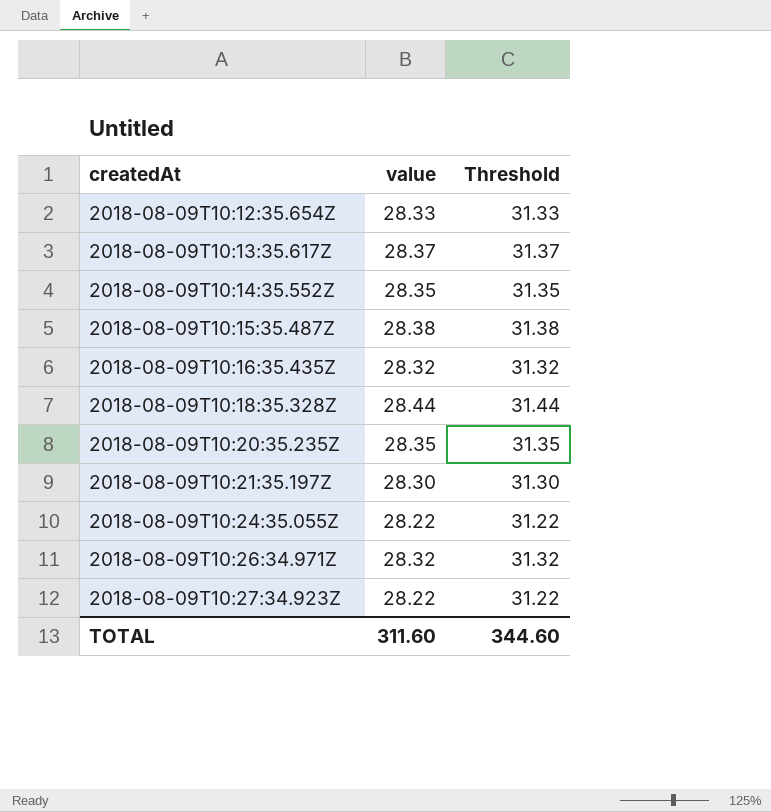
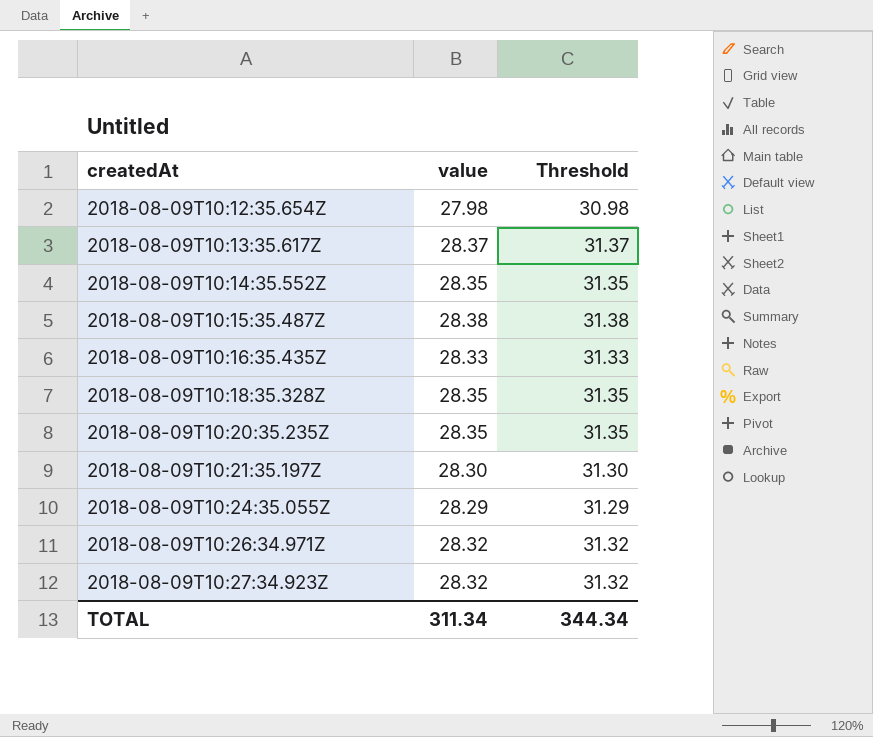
2018-08-09T10:12:35.654Z | value: 28.33 -> 27.98
2018-08-09T10:12:35.654Z | Threshold: 31.33 -> 30.98
2018-08-09T10:16:35.435Z | value: 28.32 -> 28.33
2018-08-09T10:16:35.435Z | Threshold: 31.32 -> 31.33
2018-08-09T10:18:35.328Z | value: 28.44 -> 28.35
2018-08-09T10:18:35.328Z | Threshold: 31.44 -> 31.35
2018-08-09T10:24:35.055Z | value: 28.22 -> 28.29
2018-08-09T10:24:35.055Z | Threshold: 31.22 -> 31.29
2018-08-09T10:27:34.923Z | value: 28.22 -> 28.32
2018-08-09T10:27:34.923Z | Threshold: 31.22 -> 31.32
TOTAL | value: 311.60 -> 311.34
TOTAL | Threshold: 344.60 -> 344.34

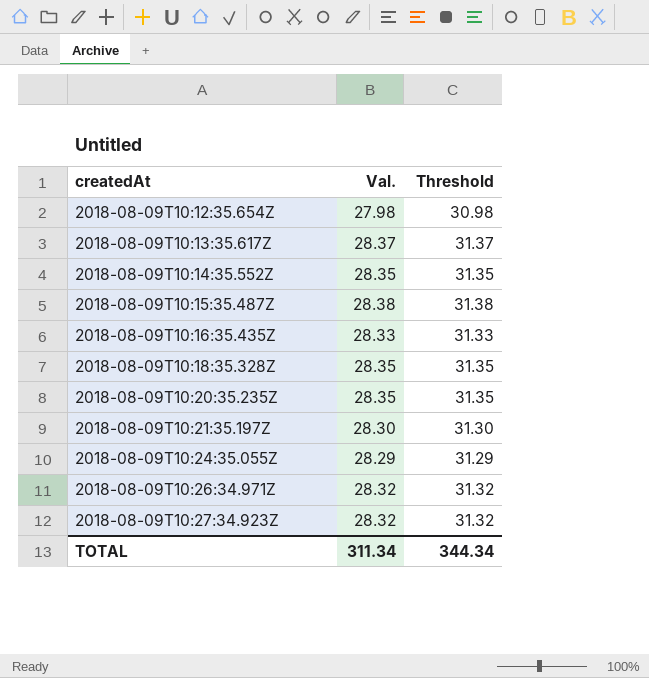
column name: value -> Val.

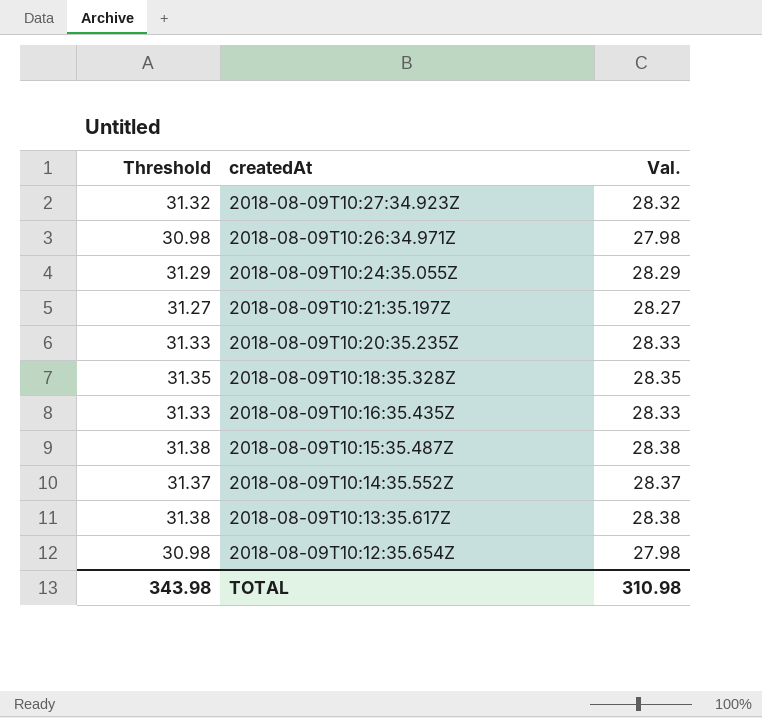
row order: createdAt ascending -> createdAt descending
column Threshold | position: 3 -> 1
2018-08-09T10:26:34.971Z | Threshold: 31.32 -> 30.98
2018-08-09T10:26:34.971Z | Val.: 28.32 -> 27.98
2018-08-09T10:21:35.197Z | Threshold: 31.30 -> 31.27
2018-08-09T10:21:35.197Z | Val.: 28.30 -> 28.27
2018-08-09T10:20:35.235Z | Threshold: 31.35 -> 31.33
2018-08-09T10:20:35.235Z | Val.: 28.35 -> 28.33
2018-08-09T10:14:35.552Z | Threshold: 31.35 -> 31.37
2018-08-09T10:14:35.552Z | Val.: 28.35 -> 28.37
2018-08-09T10:13:35.617Z | Threshold: 31.37 -> 31.38
2018-08-09T10:13:35.617Z | Val.: 28.37 -> 28.38
TOTAL | Threshold: 344.34 -> 343.98
TOTAL | Val.: 311.34 -> 310.98

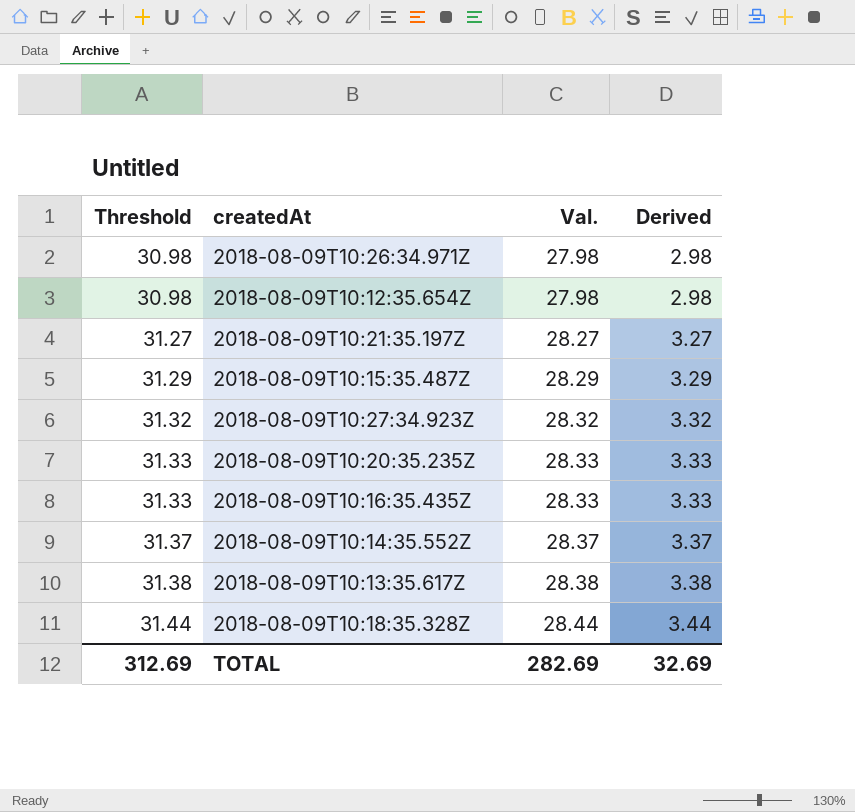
row order: createdAt descending -> Threshold ascending
column Derived | formula: none -> [Val.] - 25
row 2018-08-09T10:24:35.055Z: 31.29 | 28.29 -> none
2018-08-09T10:15:35.487Z | Threshold: 31.38 -> 31.29
2018-08-09T10:15:35.487Z | Val.: 28.38 -> 28.29
2018-08-09T10:18:35.328Z | Threshold: 31.35 -> 31.44
2018-08-09T10:18:35.328Z | Val.: 28.35 -> 28.44
TOTAL | Threshold: 343.98 -> 312.69
TOTAL | Val.: 310.98 -> 282.69

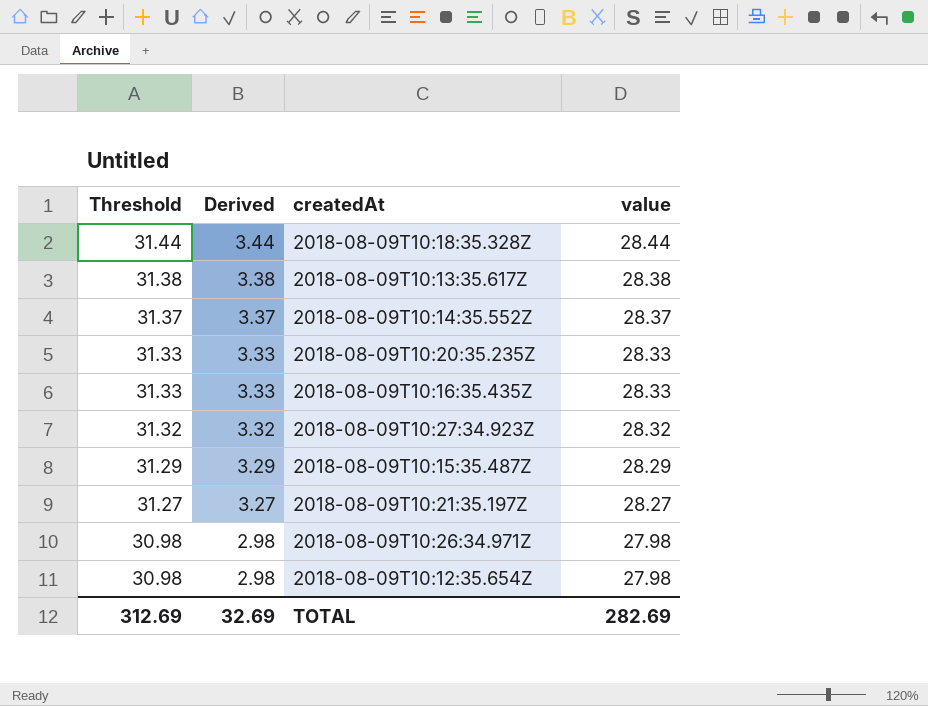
row order: Threshold ascending -> Threshold descending
column Derived | position: 4 -> 2
column name: Val. -> value

